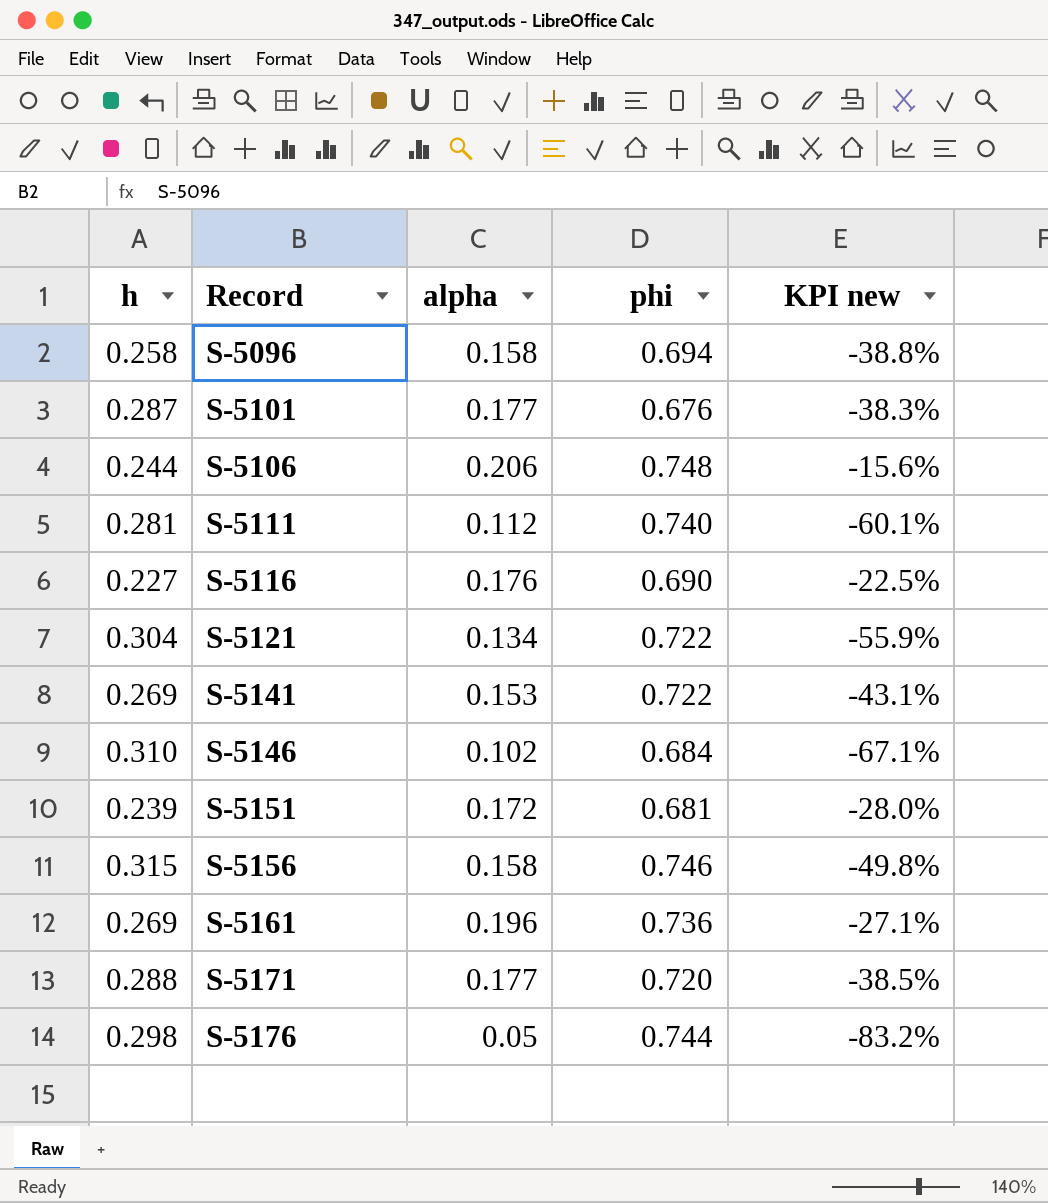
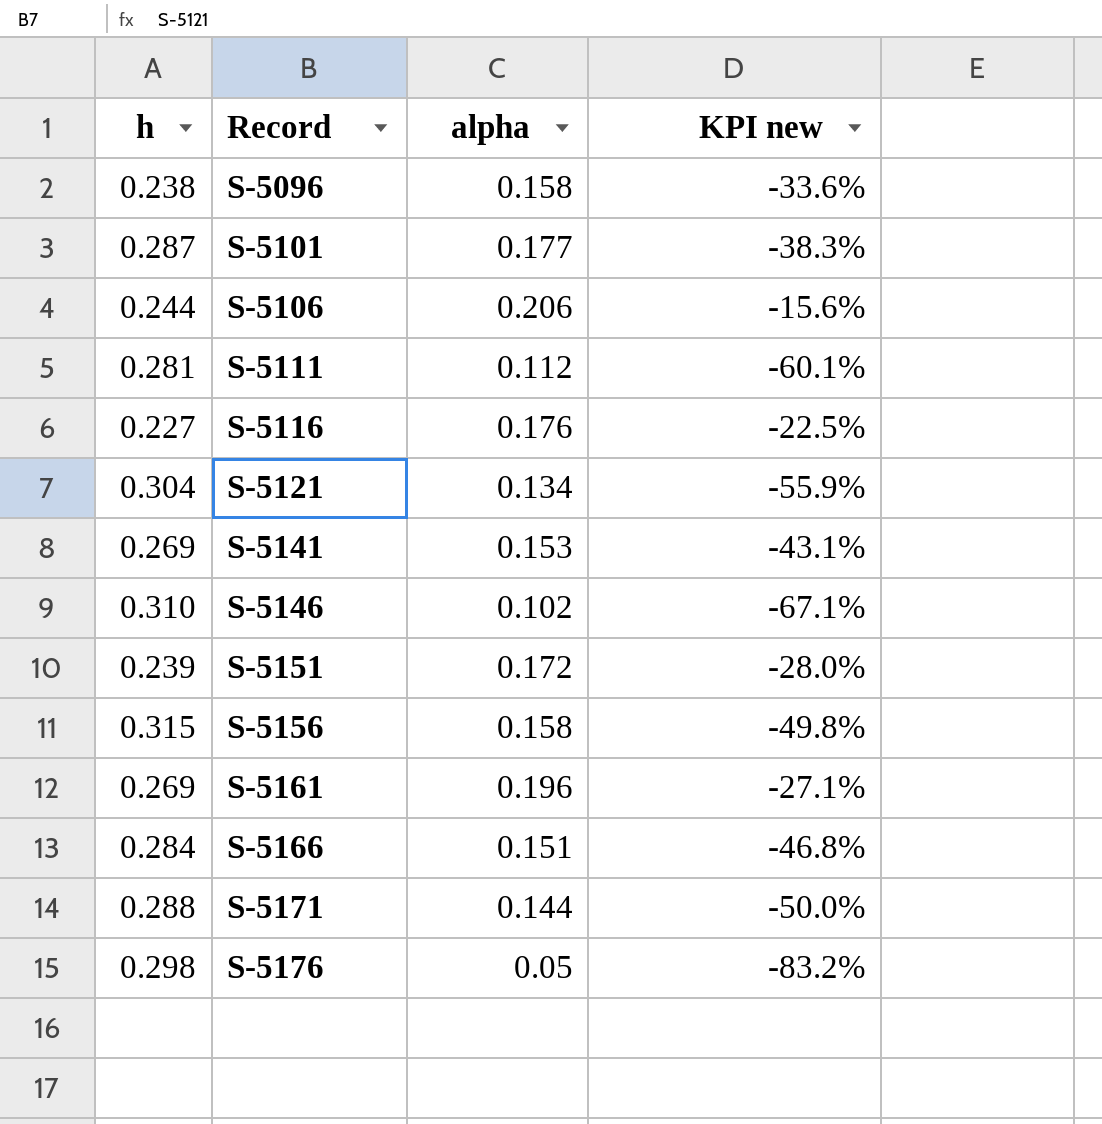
column phi | position: 4 -> none
S-5096 | h: 0.258 -> 0.238
S-5096 | KPI new: -38.8% -> -33.6%
row S-5166: none -> 0.284 | 0.151 | -46.8%
S-5171 | alpha: 0.177 -> 0.144
S-5171 | KPI new: -38.5% -> -50.0%

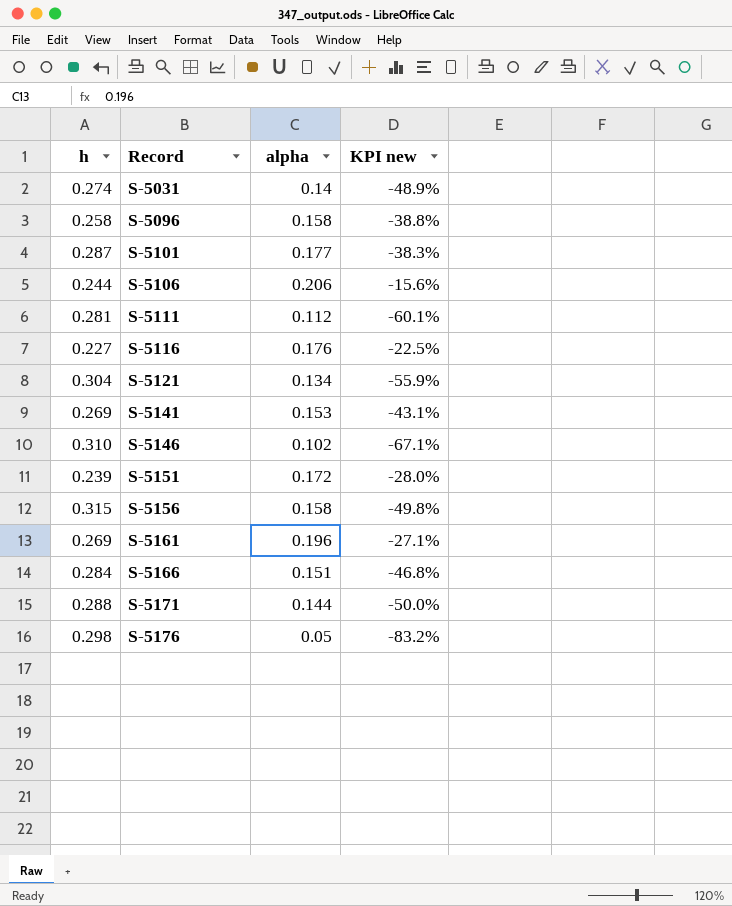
row S-5031: none -> 0.274 | 0.14 | -48.9%
S-5096 | h: 0.238 -> 0.258
S-5096 | KPI new: -33.6% -> -38.8%

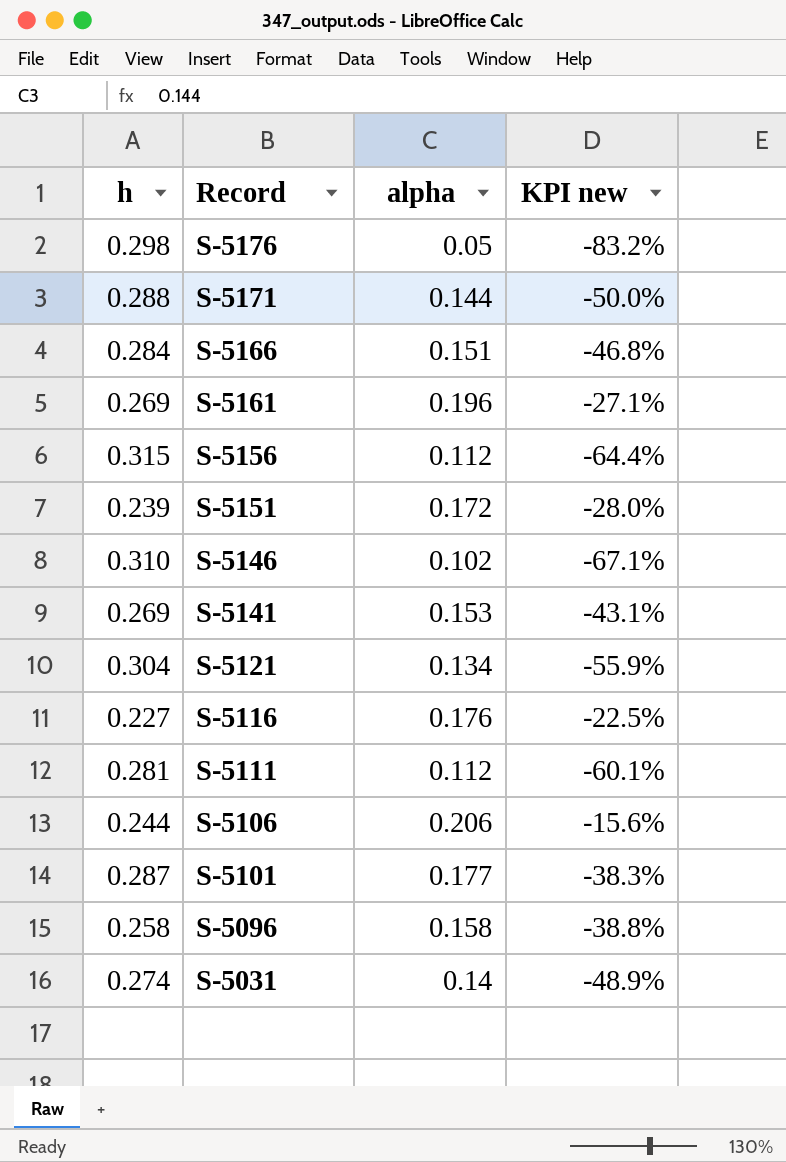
row order: Record ascending -> Record descending
S-5156 | alpha: 0.158 -> 0.112
S-5156 | KPI new: -49.8% -> -64.4%

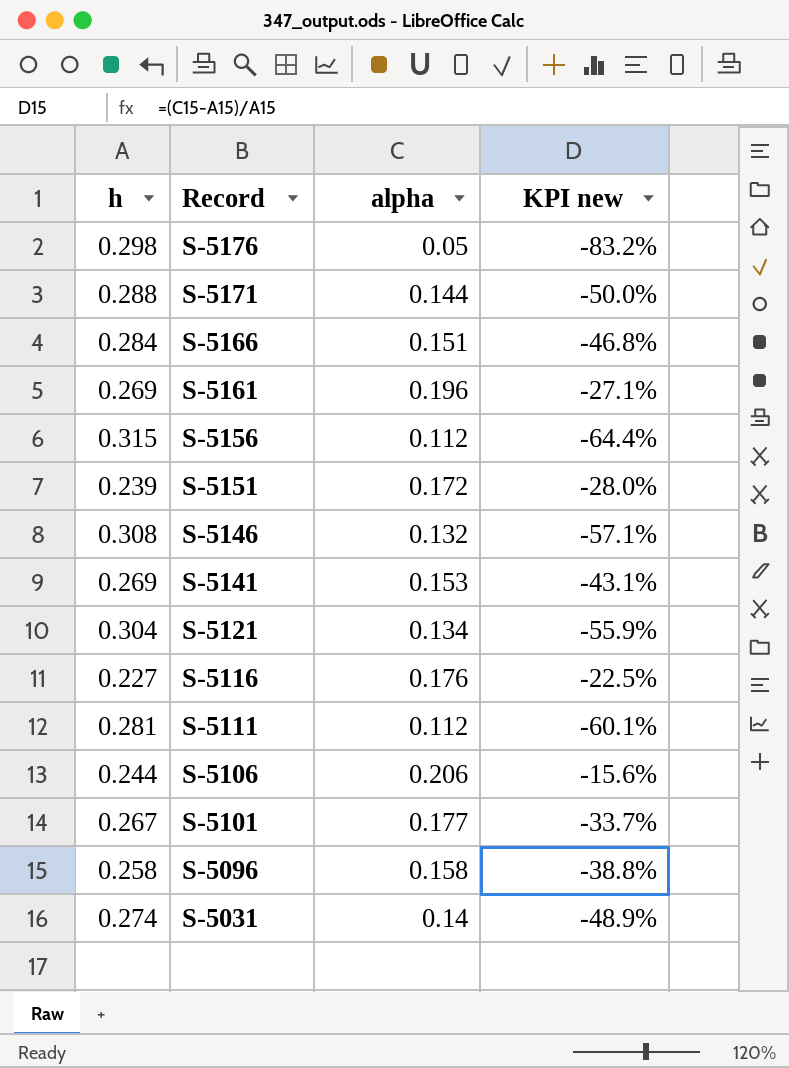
S-5146 | h: 0.310 -> 0.308
S-5146 | alpha: 0.102 -> 0.132
S-5146 | KPI new: -67.1% -> -57.1%
S-5101 | h: 0.287 -> 0.267
S-5101 | KPI new: -38.3% -> -33.7%

